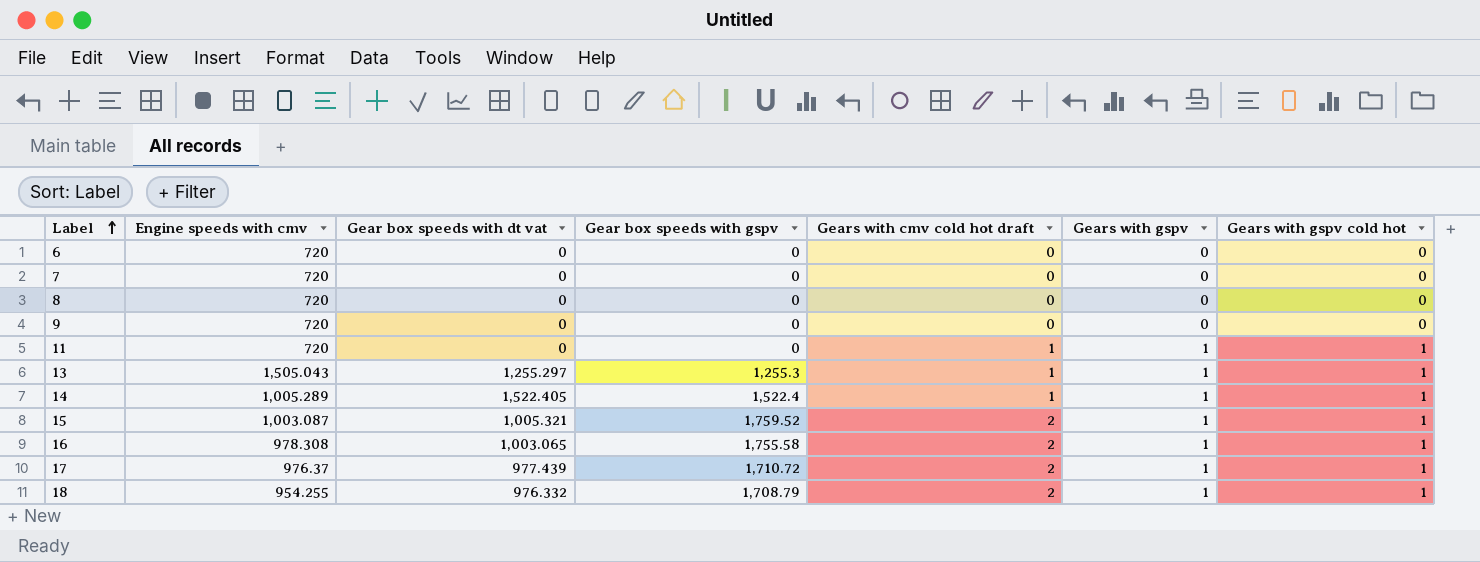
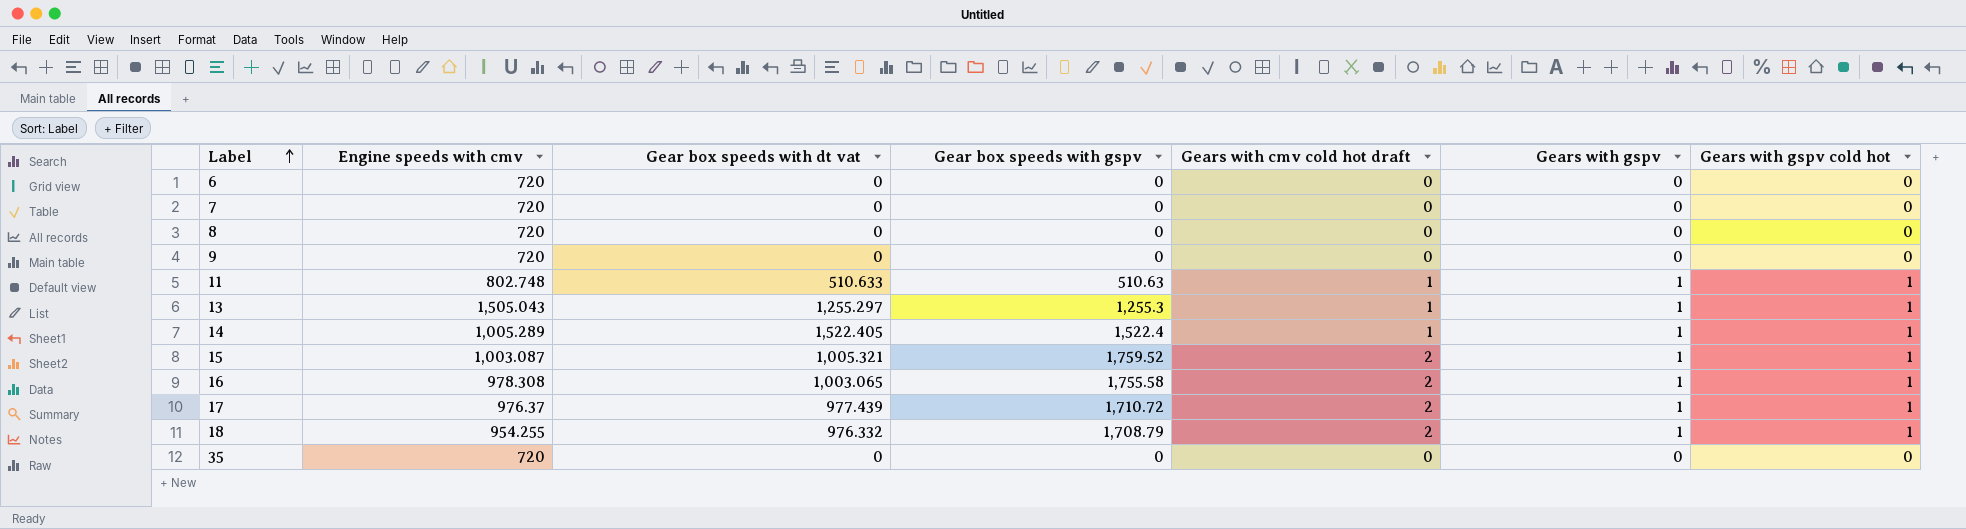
11 | Engine speeds with cmv: 720 -> 802.748
11 | Gear box speeds with dt vat: 0 -> 510.633
11 | Gear box speeds with gspv: 0 -> 510.63
row 35: none -> 720 | 0 | 0 | 0 | 0 | 0

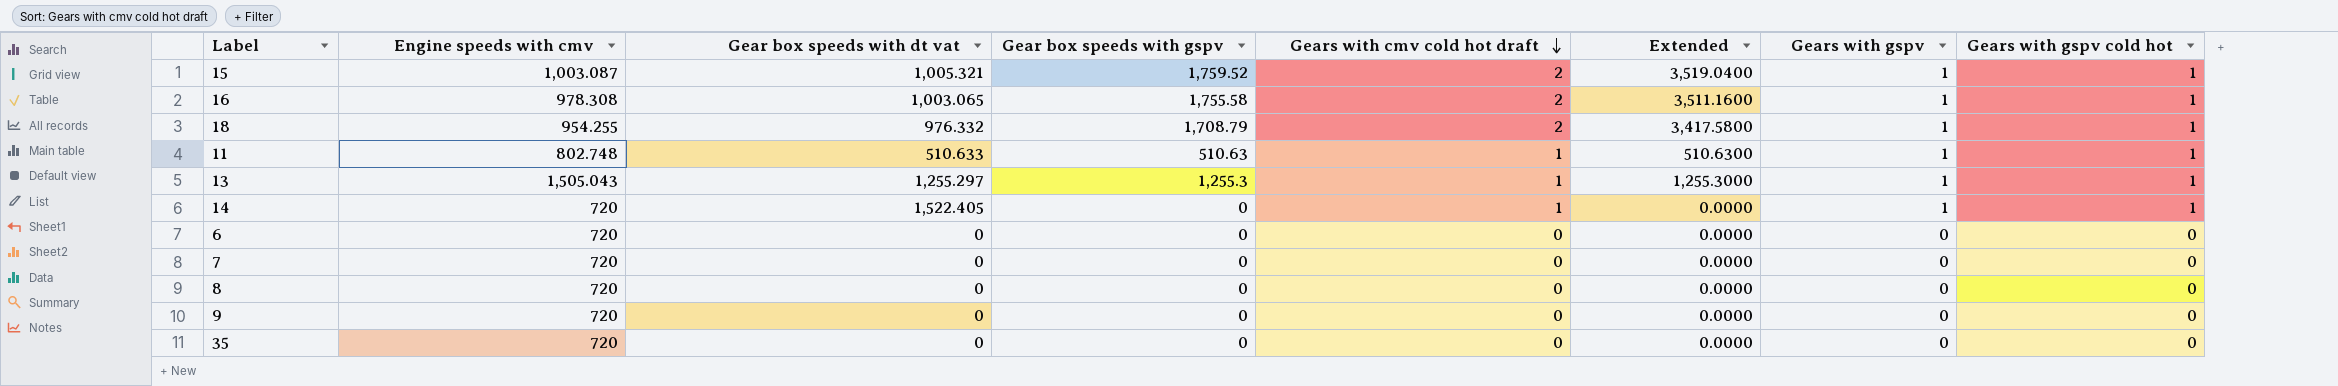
row order: Label ascending -> Gears with cmv cold hot draft descending
column Extended | formula: none -> [Gear box speeds with gspv] * [Gears with cmv cold hot draft]
row 17: 976.37 | 977.439 | 1,710.72 | 2 | 1 | 1 -> none
14 | Engine speeds with cmv: 1,005.289 -> 720
14 | Gear box speeds with gspv: 1,522.4 -> 0

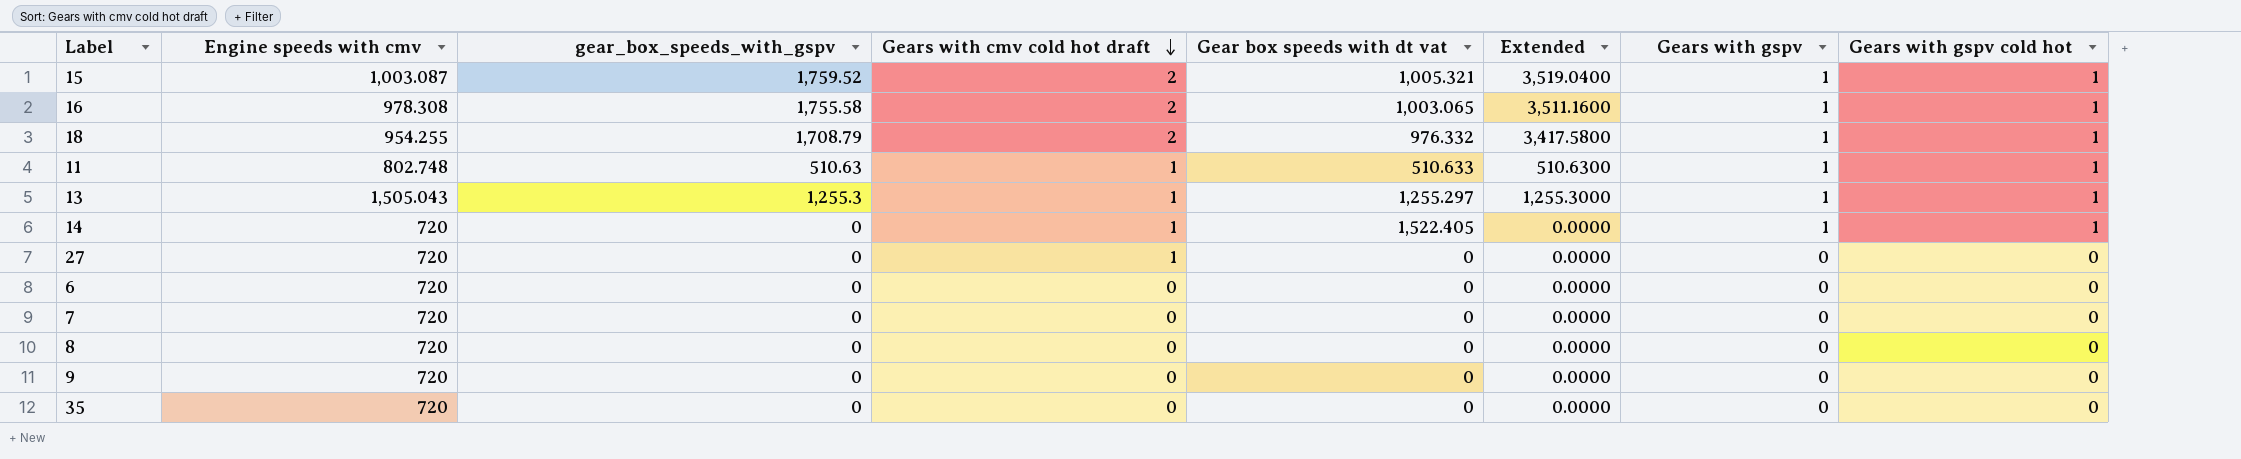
column name: Gear box speeds with gspv -> gear_box_speeds_with_gspv
column Gear box speeds with dt vat | position: 3 -> 5
row 27: none -> 720 | 0 | 1 | 0 | 0.0000 | 0 | 0

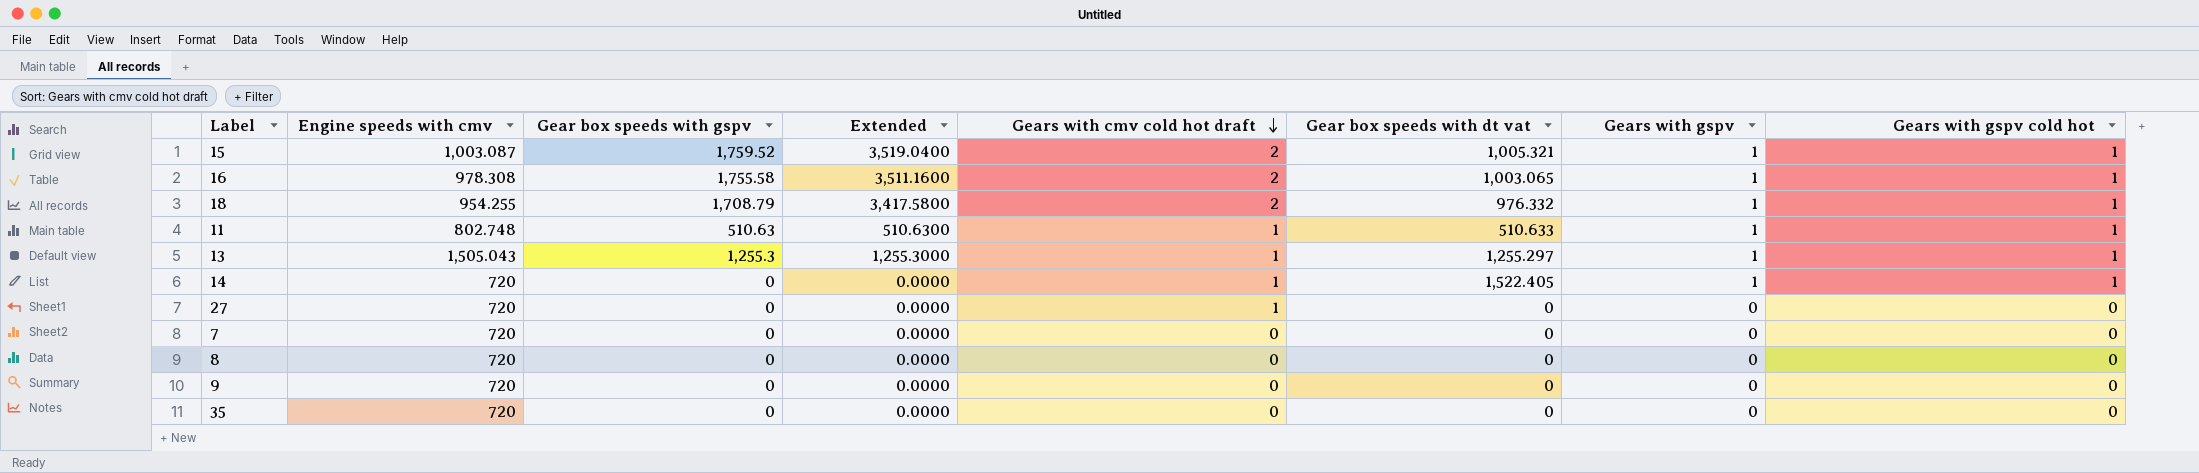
column name: gear_box_speeds_with_gspv -> Gear box speeds with gspv
column Extended | position: 6 -> 4
row 6: 720 | 0 | 0 | 0 | 0.0000 | 0 | 0 -> none

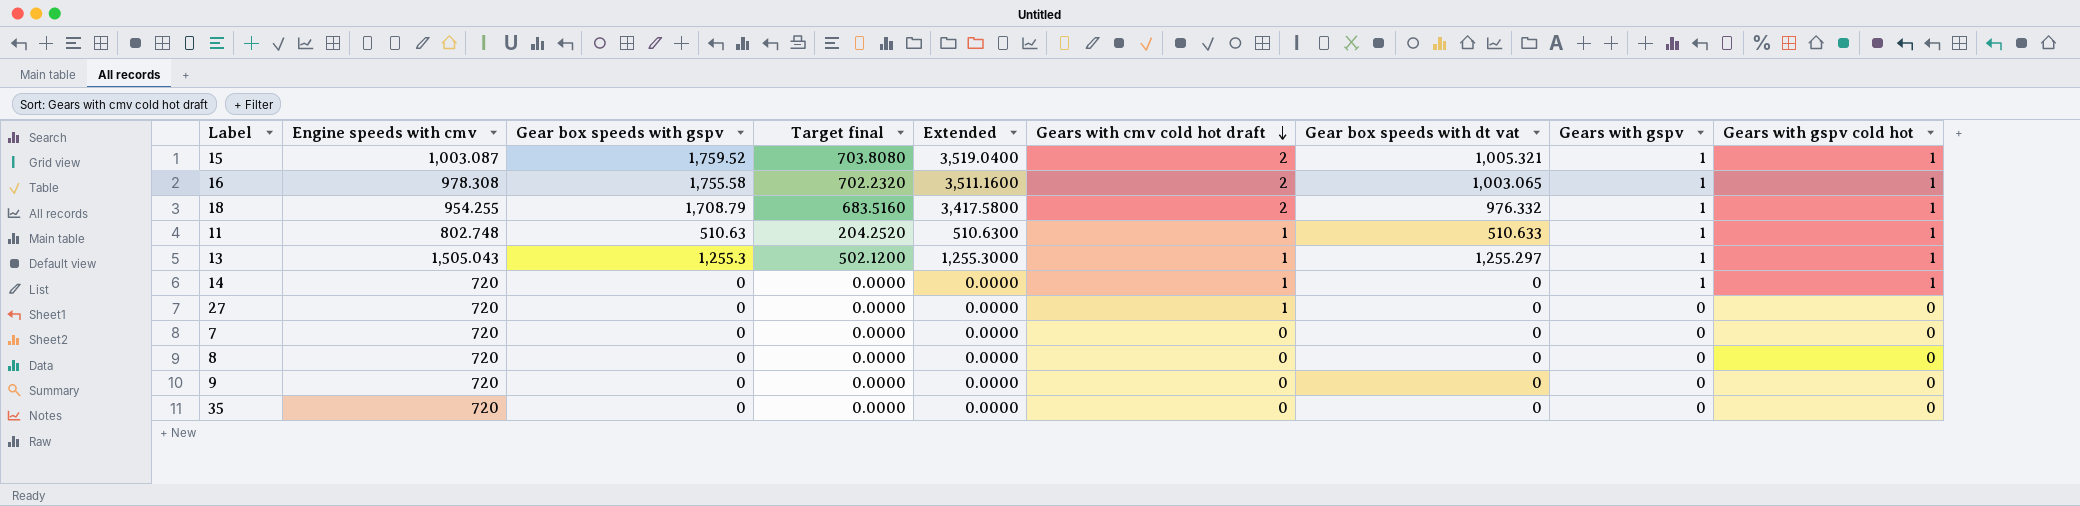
column Target final | formula: none -> [Gear box speeds with gspv] * 0.4
14 | Gear box speeds with dt vat: 1,522.405 -> 0

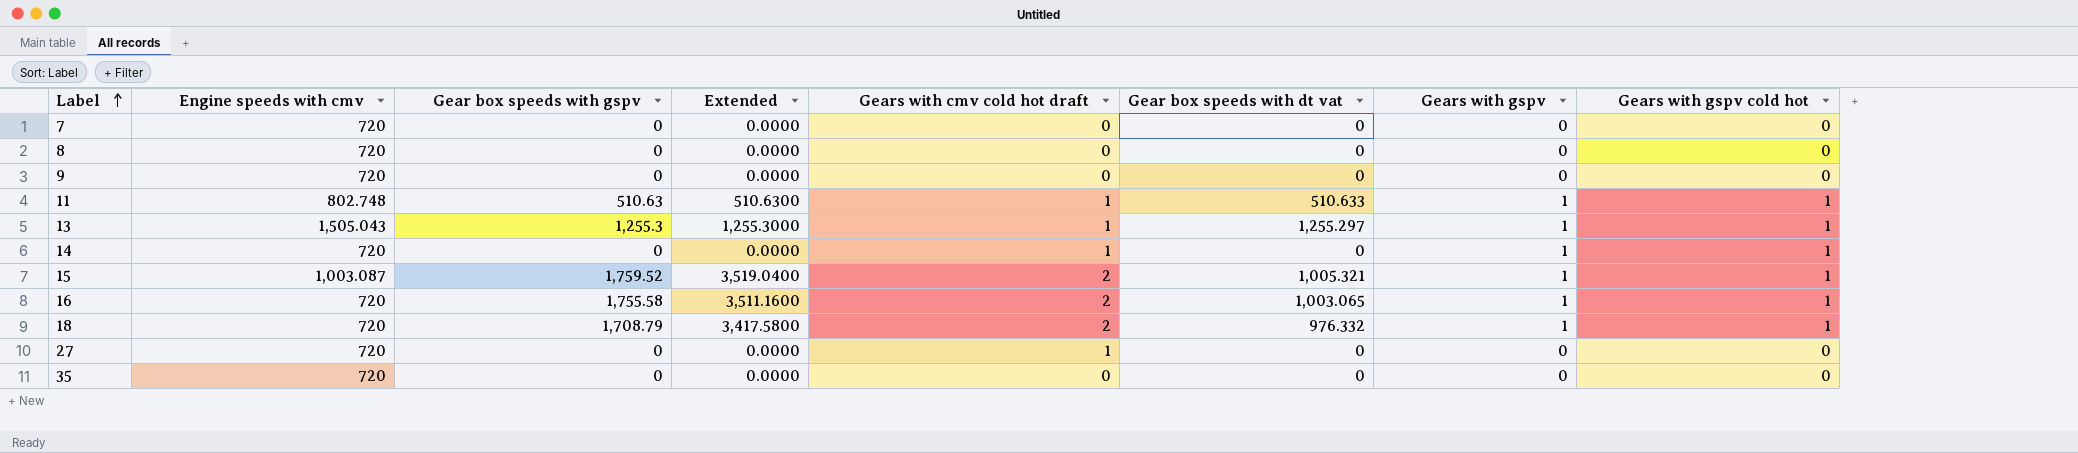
row order: Gears with cmv cold hot draft descending -> Label ascending
column Target final | formula: [Gear box speeds with gspv] * 0.4 -> none
16 | Engine speeds with cmv: 978.308 -> 720
18 | Engine speeds with cmv: 954.255 -> 720

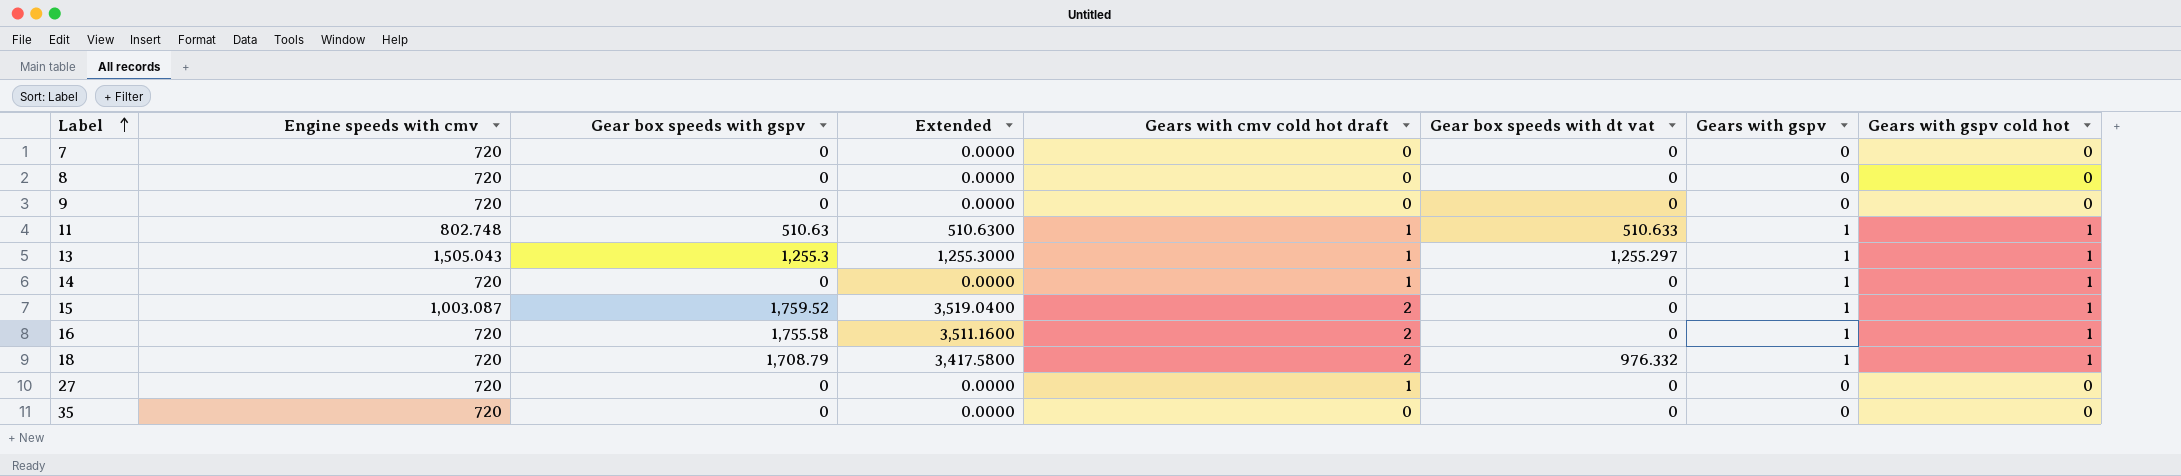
15 | Gear box speeds with dt vat: 1,005.321 -> 0
16 | Gear box speeds with dt vat: 1,003.065 -> 0

